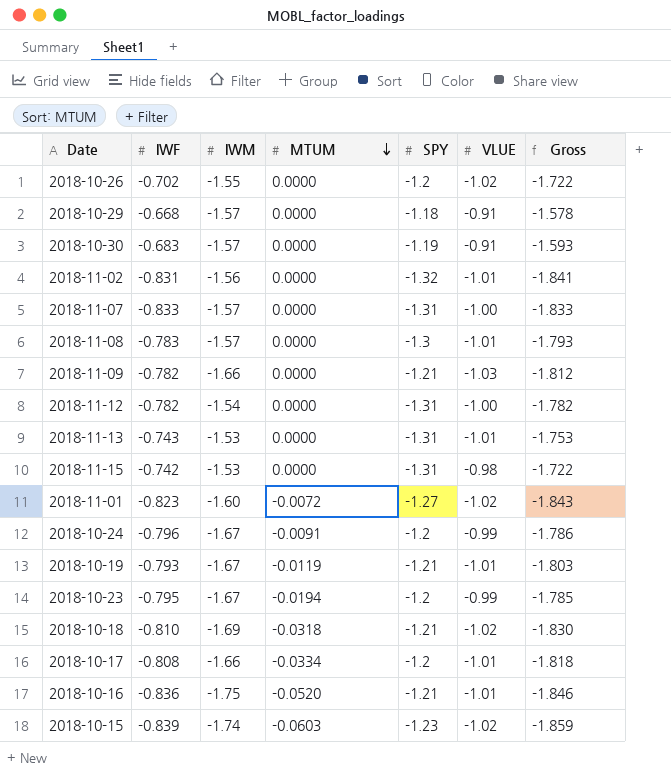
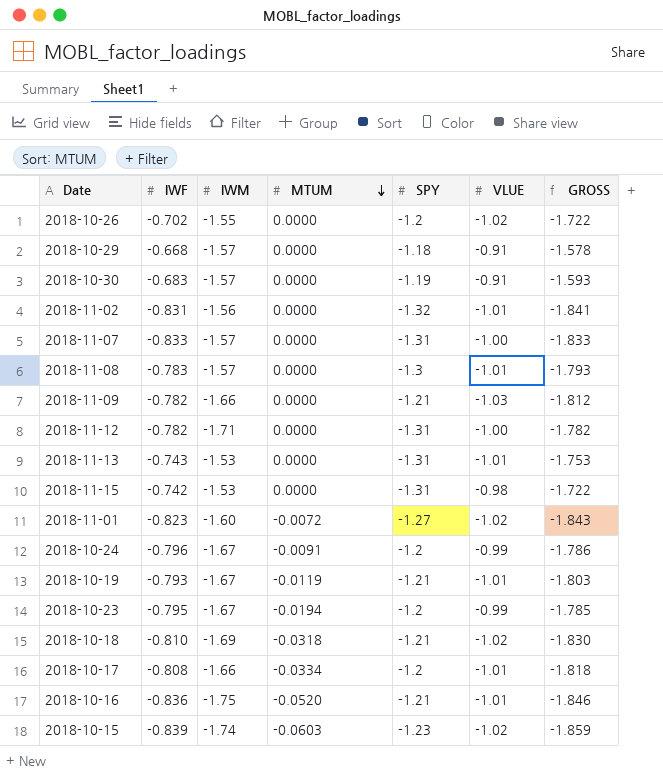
column name: Gross -> GROSS
2018-11-12 | IWM: -1.54 -> -1.71

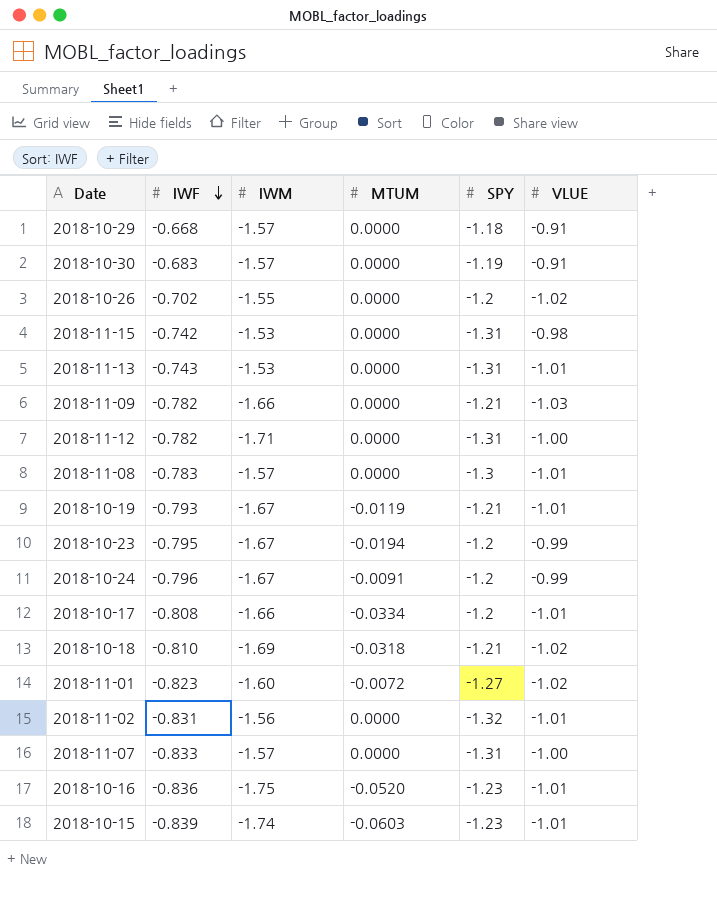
row order: MTUM descending -> IWF descending
column GROSS | formula: [IWF] + [VLUE] -> none
2018-10-16 | SPY: -1.21 -> -1.23
2018-10-15 | VLUE: -1.02 -> -1.01

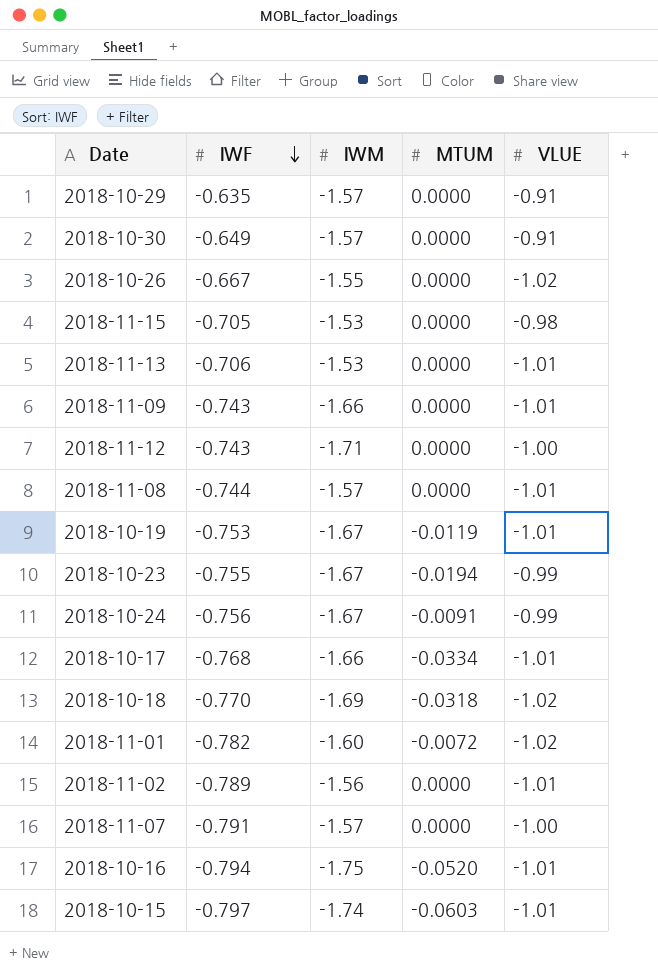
column SPY | position: 5 -> none
2018-10-29 | IWF: -0.668 -> -0.635
2018-10-30 | IWF: -0.683 -> -0.649
2018-10-26 | IWF: -0.702 -> -0.667
2018-11-15 | IWF: -0.742 -> -0.705
2018-11-13 | IWF: -0.743 -> -0.706
2018-11-09 | IWF: -0.782 -> -0.743
2018-11-09 | VLUE: -1.03 -> -1.01
2018-11-12 | IWF: -0.782 -> -0.743
2018-11-08 | IWF: -0.783 -> -0.744
2018-10-19 | IWF: -0.793 -> -0.753
2018-10-23 | IWF: -0.795 -> -0.755
2018-10-24 | IWF: -0.796 -> -0.756
2018-10-17 | IWF: -0.808 -> -0.768
2018-10-18 | IWF: -0.810 -> -0.770
2018-11-01 | IWF: -0.823 -> -0.782
2018-11-02 | IWF: -0.831 -> -0.789
2018-11-07 | IWF: -0.833 -> -0.791
2018-10-16 | IWF: -0.836 -> -0.794
2018-10-15 | IWF: -0.839 -> -0.797

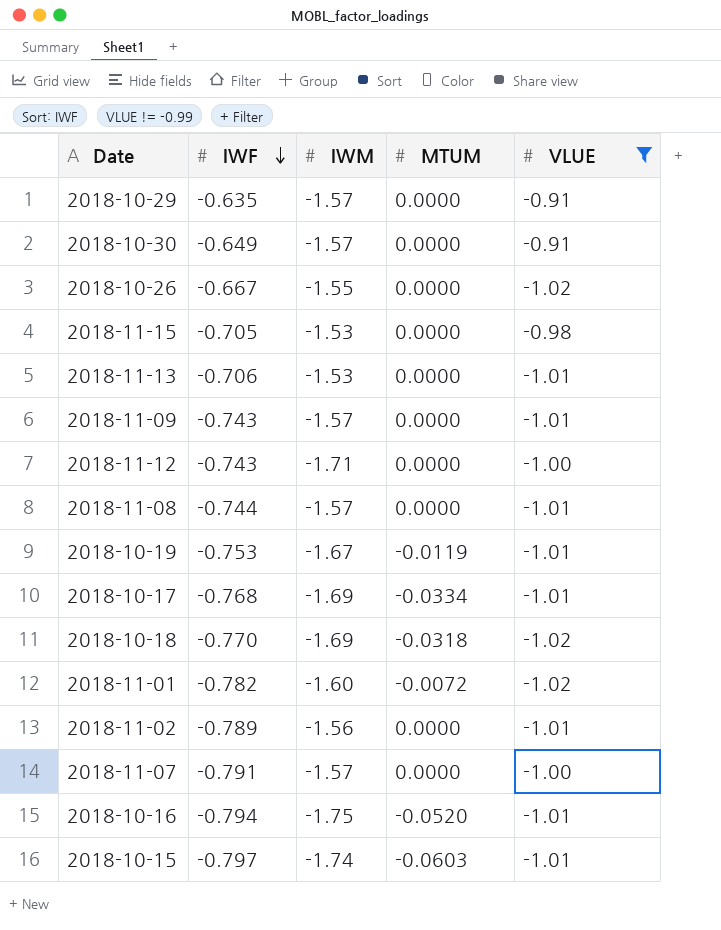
filter: none -> VLUE != -0.99
2018-11-09 | IWM: -1.66 -> -1.57
2018-10-17 | IWM: -1.66 -> -1.69

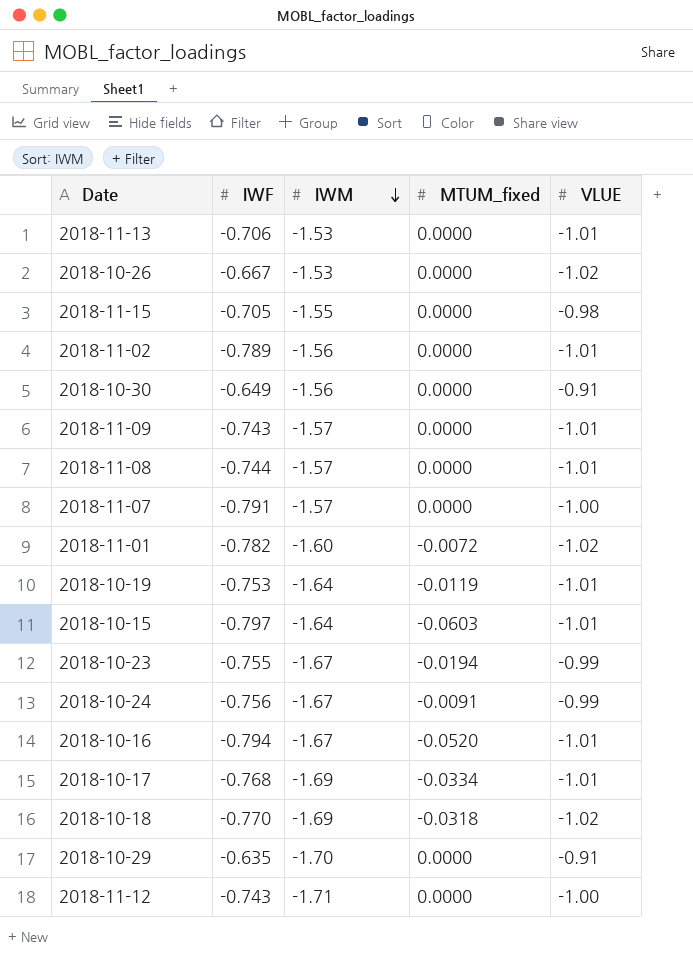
filter: VLUE != -0.99 -> none
row order: IWF descending -> IWM descending
column name: MTUM -> MTUM_fixed
2018-10-26 | IWM: -1.55 -> -1.53
2018-11-15 | IWM: -1.53 -> -1.55
2018-10-30 | IWM: -1.57 -> -1.56
2018-10-19 | IWM: -1.67 -> -1.64
2018-10-15 | IWM: -1.74 -> -1.64
2018-10-16 | IWM: -1.75 -> -1.67
2018-10-29 | IWM: -1.57 -> -1.70

